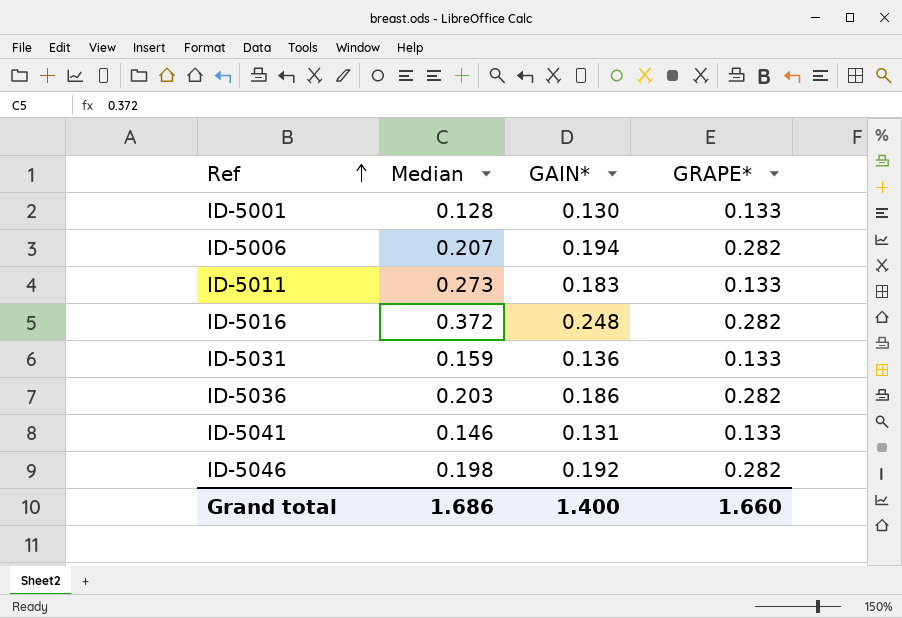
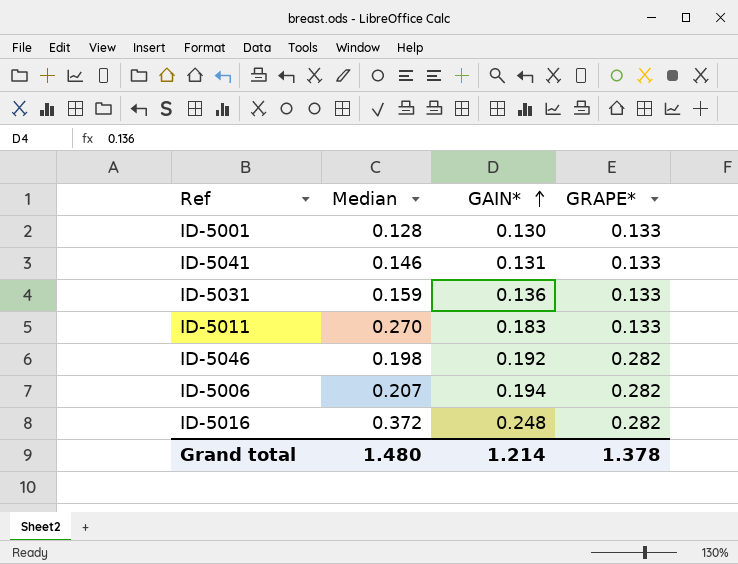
row order: Ref ascending -> GAIN* ascending
row ID-5036: 0.203 | 0.186 | 0.282 -> none
ID-5011 | Median: 0.273 -> 0.270
Grand total | Median: 1.686 -> 1.480
Grand total | GAIN*: 1.400 -> 1.214
Grand total | GRAPE*: 1.660 -> 1.378

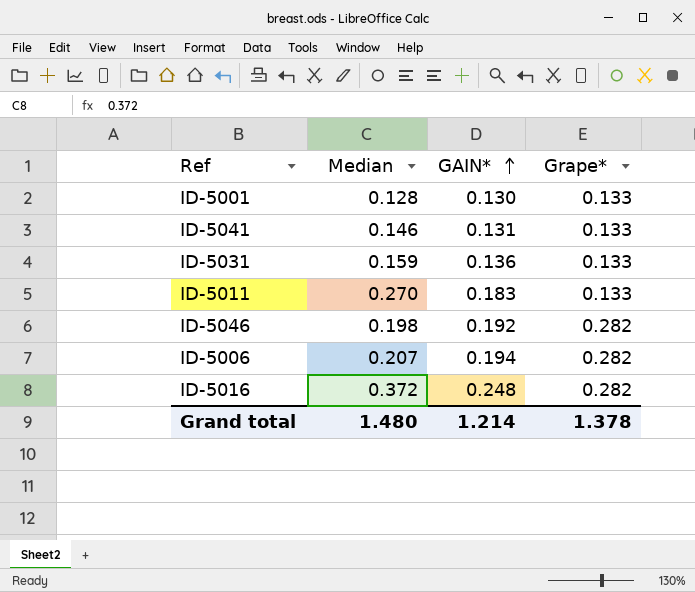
column name: GRAPE* -> Grape*

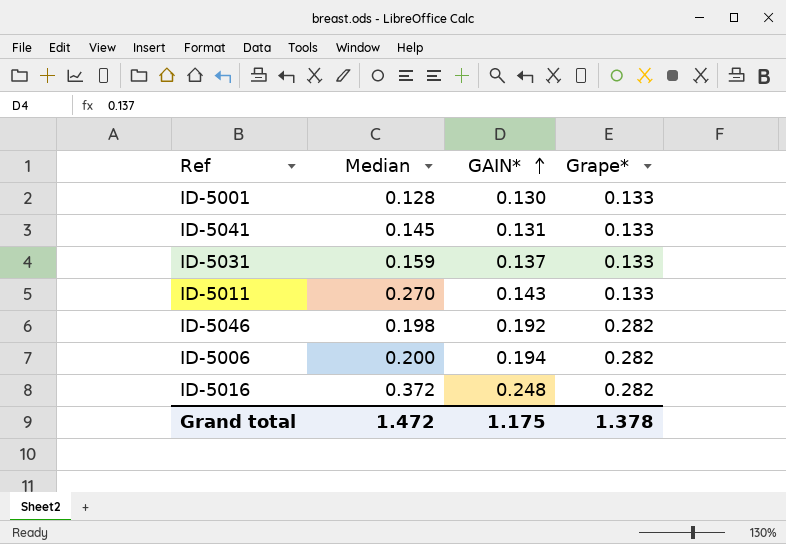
ID-5041 | Median: 0.146 -> 0.145
ID-5031 | GAIN*: 0.136 -> 0.137
ID-5011 | GAIN*: 0.183 -> 0.143
ID-5006 | Median: 0.207 -> 0.200
Grand total | Median: 1.480 -> 1.472
Grand total | GAIN*: 1.214 -> 1.175

